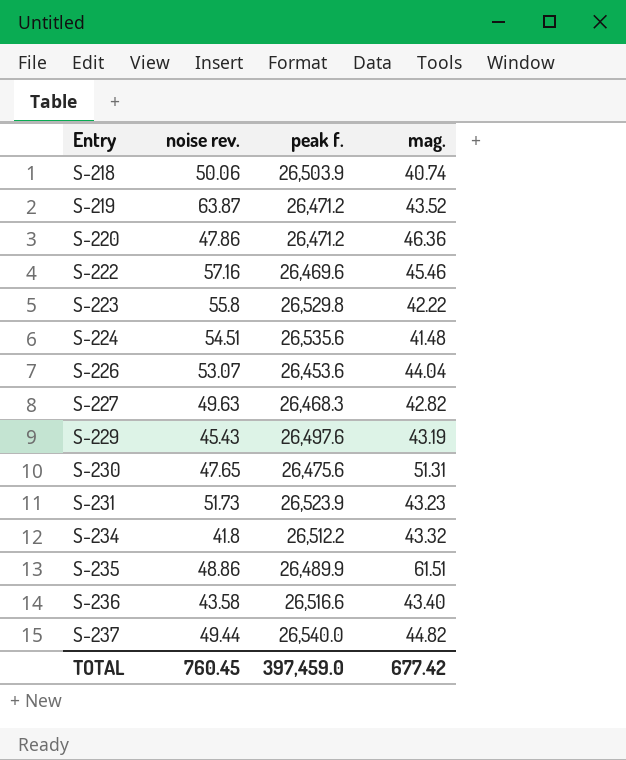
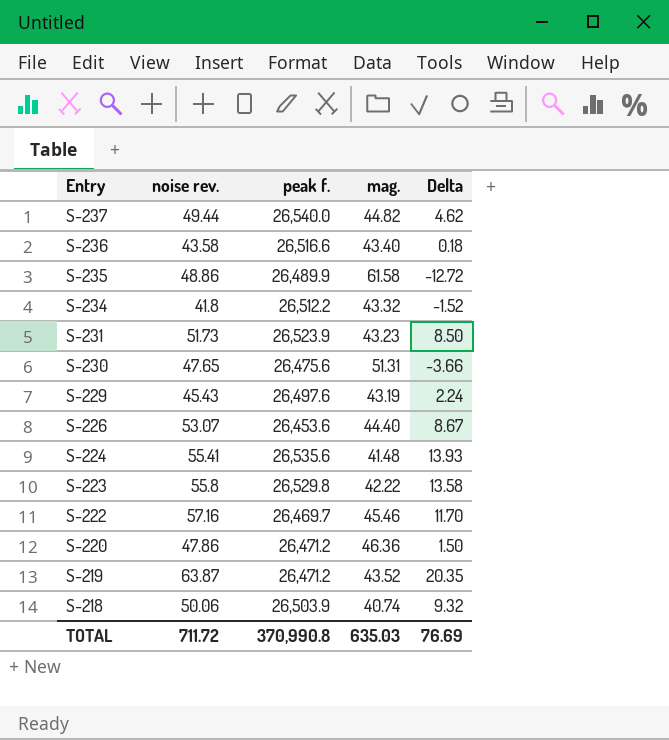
row order: Entry ascending -> Entry descending
column Delta | formula: none -> [noise rev.] - [mag.]
row S-227: 49.63 | 26,468.3 | 42.82 -> none
S-235 | mag.: 61.51 -> 61.58
S-226 | mag.: 44.04 -> 44.40
S-224 | noise rev.: 54.51 -> 55.41
S-222 | peak f.: 26,469.6 -> 26,469.7
TOTAL | noise rev.: 760.45 -> 711.72
TOTAL | peak f.: 397,459.0 -> 370,990.8
TOTAL | mag.: 677.42 -> 635.03

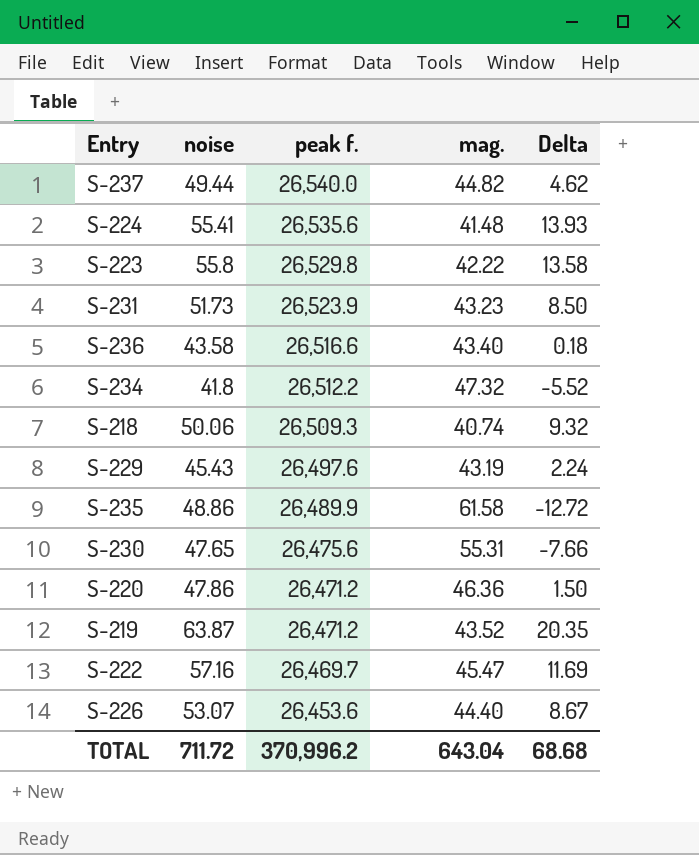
row order: Entry descending -> peak f. descending
column name: noise rev. -> noise
S-234 | mag.: 43.32 -> 47.32
S-234 | Delta: -1.52 -> -5.52
S-218 | peak f.: 26,503.9 -> 26,509.3
S-230 | mag.: 51.31 -> 55.31
S-230 | Delta: -3.66 -> -7.66
S-222 | mag.: 45.46 -> 45.47
S-222 | Delta: 11.70 -> 11.69
TOTAL | peak f.: 370,990.8 -> 370,996.2
TOTAL | mag.: 635.03 -> 643.04
TOTAL | Delta: 76.69 -> 68.68

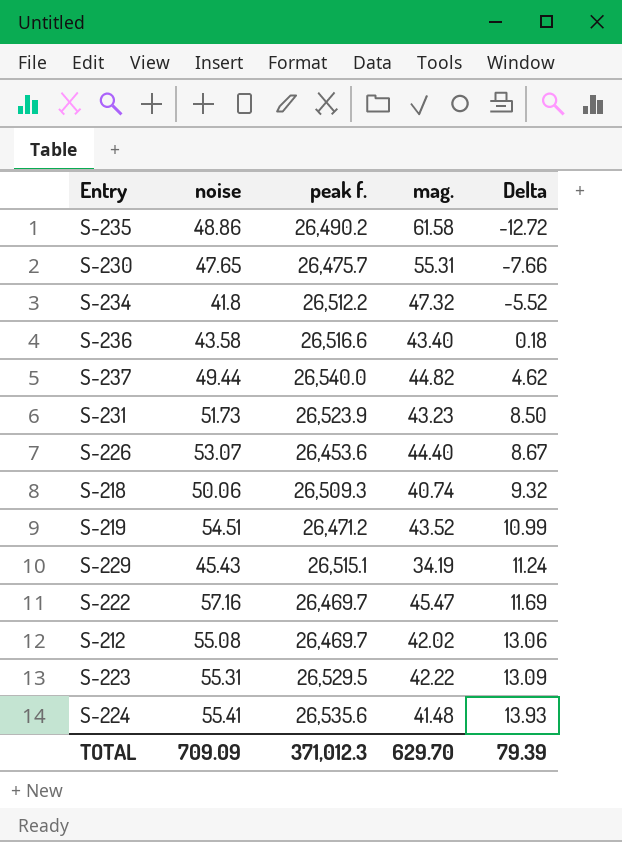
row order: peak f. descending -> Delta ascending
row S-220: 47.86 | 26,471.2 | 46.36 | 1.50 -> none
S-235 | peak f.: 26,489.9 -> 26,490.2
S-230 | peak f.: 26,475.6 -> 26,475.7
S-219 | noise: 63.87 -> 54.51
S-219 | Delta: 20.35 -> 10.99
S-229 | peak f.: 26,497.6 -> 26,515.1
S-229 | mag.: 43.19 -> 34.19
S-229 | Delta: 2.24 -> 11.24
row S-212: none -> 55.08 | 26,469.7 | 42.02 | 13.06
S-223 | noise: 55.8 -> 55.31
S-223 | peak f.: 26,529.8 -> 26,529.5
S-223 | Delta: 13.58 -> 13.09
TOTAL | noise: 711.72 -> 709.09
TOTAL | peak f.: 370,996.2 -> 371,012.3
TOTAL | mag.: 643.04 -> 629.70
TOTAL | Delta: 68.68 -> 79.39

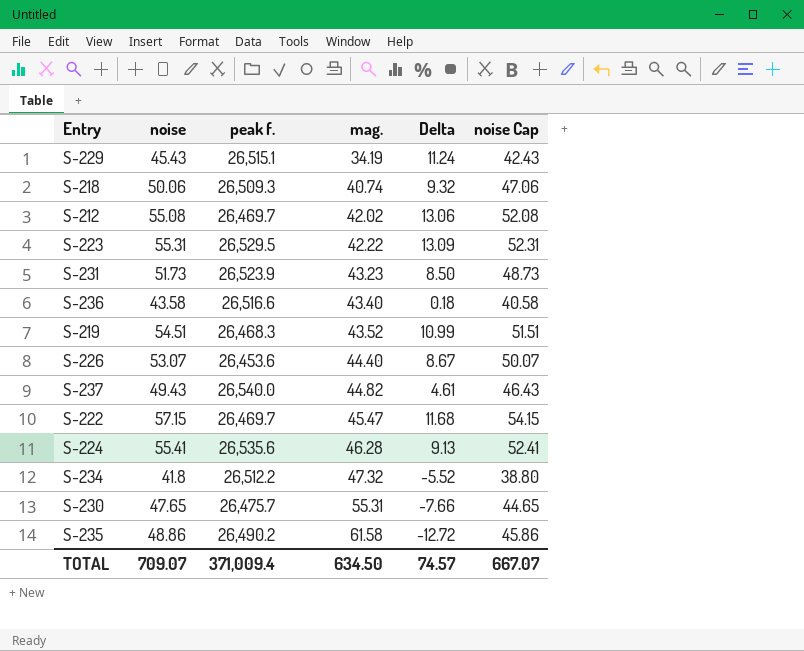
row order: Delta ascending -> mag. ascending
column noise Cap | formula: none -> [noise] - 3
S-219 | peak f.: 26,471.2 -> 26,468.3
S-237 | noise: 49.44 -> 49.43
S-237 | Delta: 4.62 -> 4.61
S-222 | noise: 57.16 -> 57.15
S-222 | Delta: 11.69 -> 11.68
S-224 | mag.: 41.48 -> 46.28
S-224 | Delta: 13.93 -> 9.13
TOTAL | noise: 709.09 -> 709.07
TOTAL | peak f.: 371,012.3 -> 371,009.4
TOTAL | mag.: 629.70 -> 634.50
TOTAL | Delta: 79.39 -> 74.57

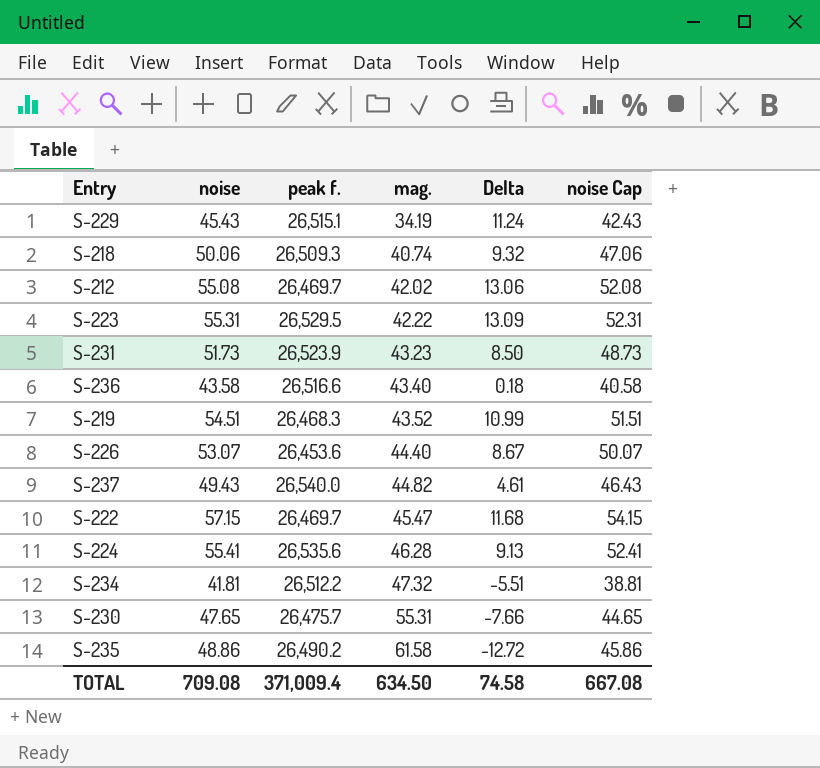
S-234 | noise: 41.8 -> 41.81
S-234 | Delta: -5.52 -> -5.51
S-234 | noise Cap: 38.80 -> 38.81
TOTAL | noise: 709.07 -> 709.08
TOTAL | Delta: 74.57 -> 74.58
TOTAL | noise Cap: 667.07 -> 667.08

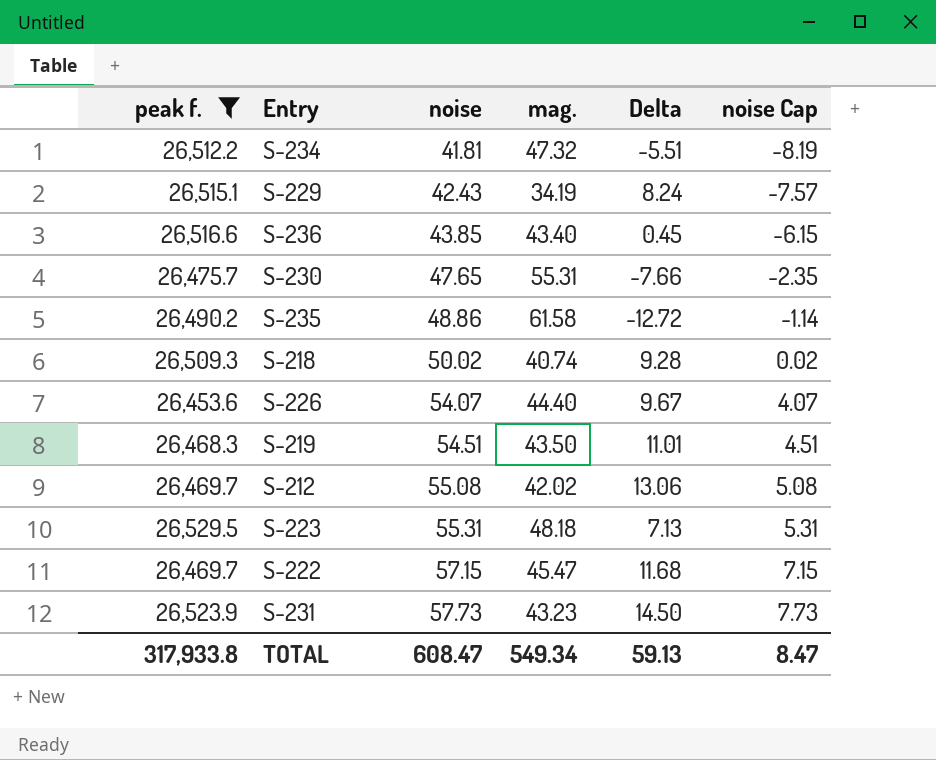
filter: none -> peak f. <= 26,529.5
row order: mag. ascending -> noise ascending
column peak f. | position: 3 -> 1
column noise Cap | formula: [noise] - 3 -> [noise] - 50
S-229 | noise: 45.43 -> 42.43
S-229 | Delta: 11.24 -> 8.24
S-236 | noise: 43.58 -> 43.85
S-236 | Delta: 0.18 -> 0.45
S-218 | noise: 50.06 -> 50.02
S-218 | Delta: 9.32 -> 9.28
S-226 | noise: 53.07 -> 54.07
S-226 | Delta: 8.67 -> 9.67
S-219 | mag.: 43.52 -> 43.50
S-219 | Delta: 10.99 -> 11.01
S-223 | mag.: 42.22 -> 48.18
S-223 | Delta: 13.09 -> 7.13
S-231 | noise: 51.73 -> 57.73
S-231 | Delta: 8.50 -> 14.50
TOTAL | peak f.: 371,009.4 -> 317,933.8
TOTAL | noise: 709.08 -> 608.47
TOTAL | mag.: 634.50 -> 549.34
TOTAL | Delta: 74.58 -> 59.13
TOTAL | noise Cap: 667.08 -> 8.47

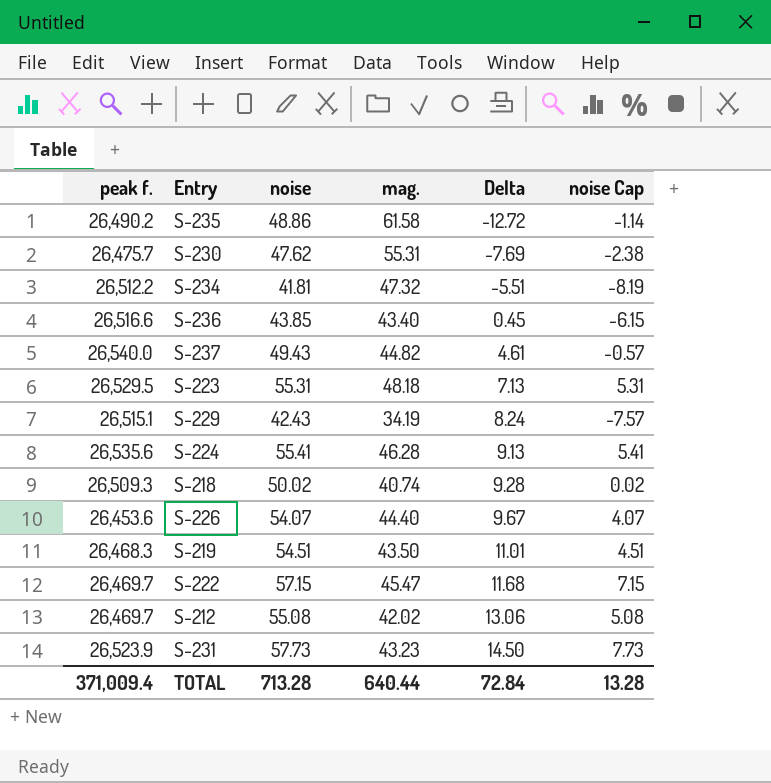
filter: peak f. <= 26,529.5 -> none
row order: noise ascending -> Delta ascending
S-230 | noise: 47.65 -> 47.62
S-230 | Delta: -7.66 -> -7.69
S-230 | noise Cap: -2.35 -> -2.38
TOTAL | peak f.: 317,933.8 -> 371,009.4
TOTAL | noise: 608.47 -> 713.28
TOTAL | mag.: 549.34 -> 640.44
TOTAL | Delta: 59.13 -> 72.84
TOTAL | noise Cap: 8.47 -> 13.28

